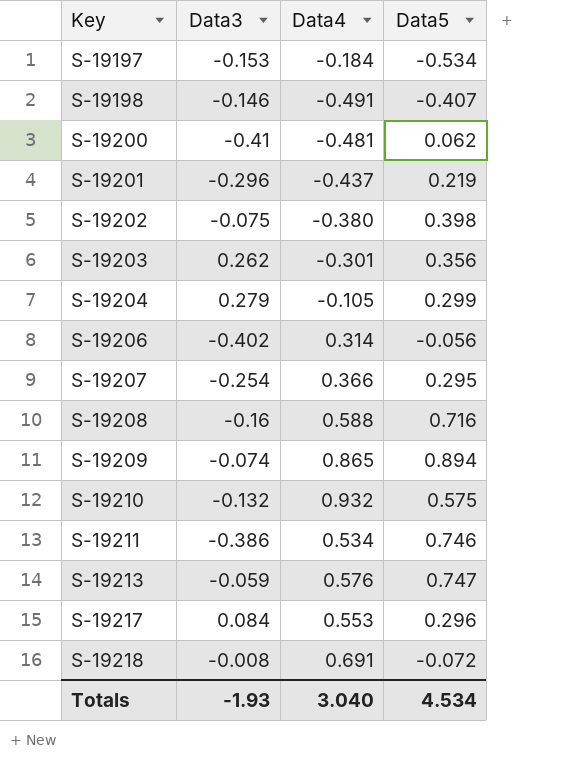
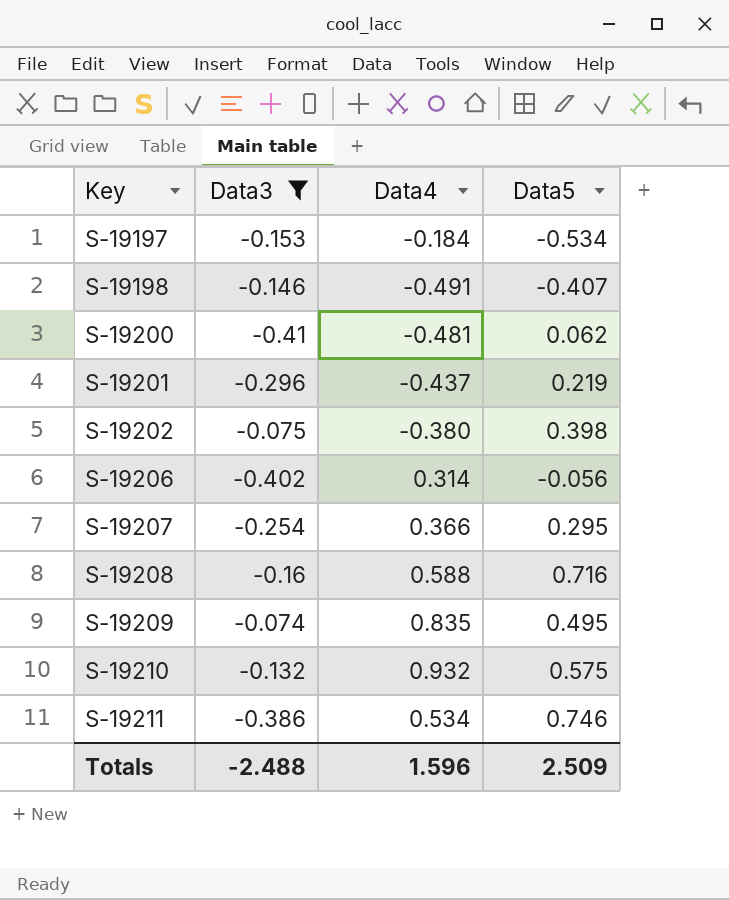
filter: none -> Data3 <= -0.074
S-19209 | Data4: 0.865 -> 0.835
S-19209 | Data5: 0.894 -> 0.495
Totals | Data3: -1.93 -> -2.488
Totals | Data4: 3.040 -> 1.596
Totals | Data5: 4.534 -> 2.509

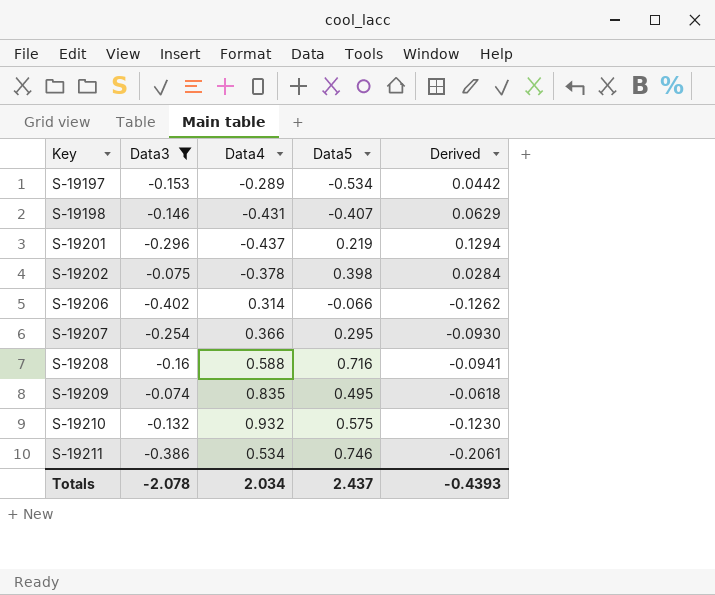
column Derived | formula: none -> [Data3] * [Data4]
row S-19200: -0.41 | -0.481 | 0.062 -> none
S-19197 | Data4: -0.184 -> -0.289
S-19198 | Data4: -0.491 -> -0.431
S-19202 | Data4: -0.380 -> -0.378
S-19206 | Data5: -0.056 -> -0.066
Totals | Data3: -2.488 -> -2.078
Totals | Data4: 1.596 -> 2.034
Totals | Data5: 2.509 -> 2.437

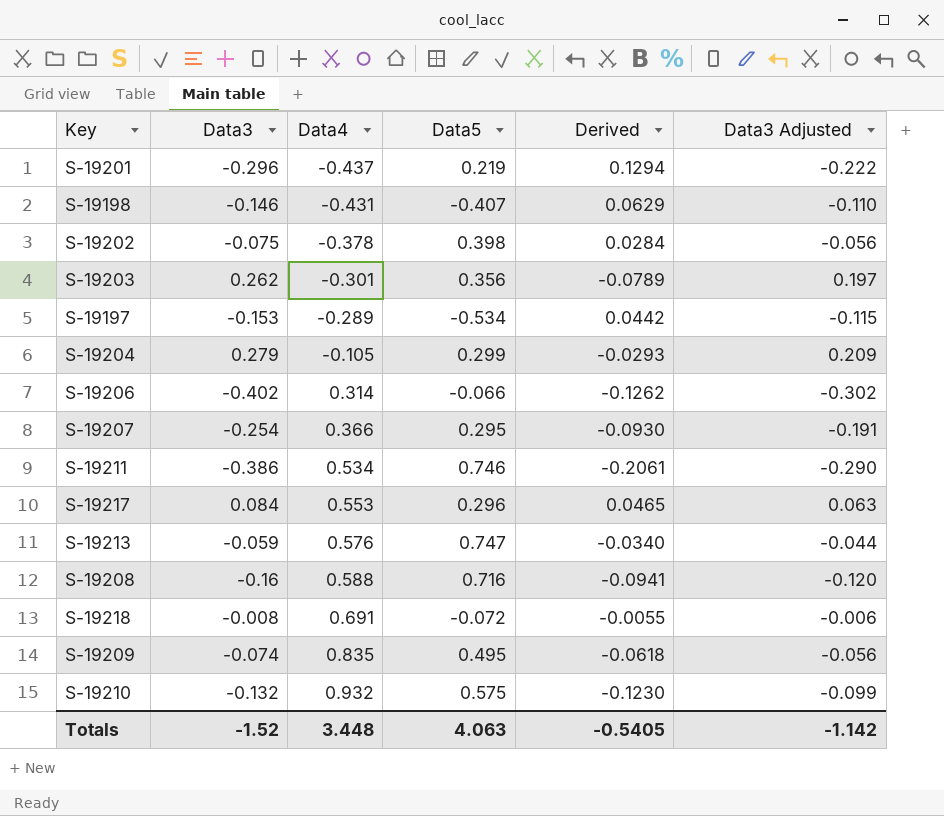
filter: Data3 <= -0.074 -> none
row order: Key ascending -> Data4 ascending
column Data3 Adjusted | formula: none -> [Data3] * 0.75
Totals | Data3: -2.078 -> -1.52
Totals | Data4: 2.034 -> 3.448
Totals | Data5: 2.437 -> 4.063
Totals | Derived: -0.4393 -> -0.5405

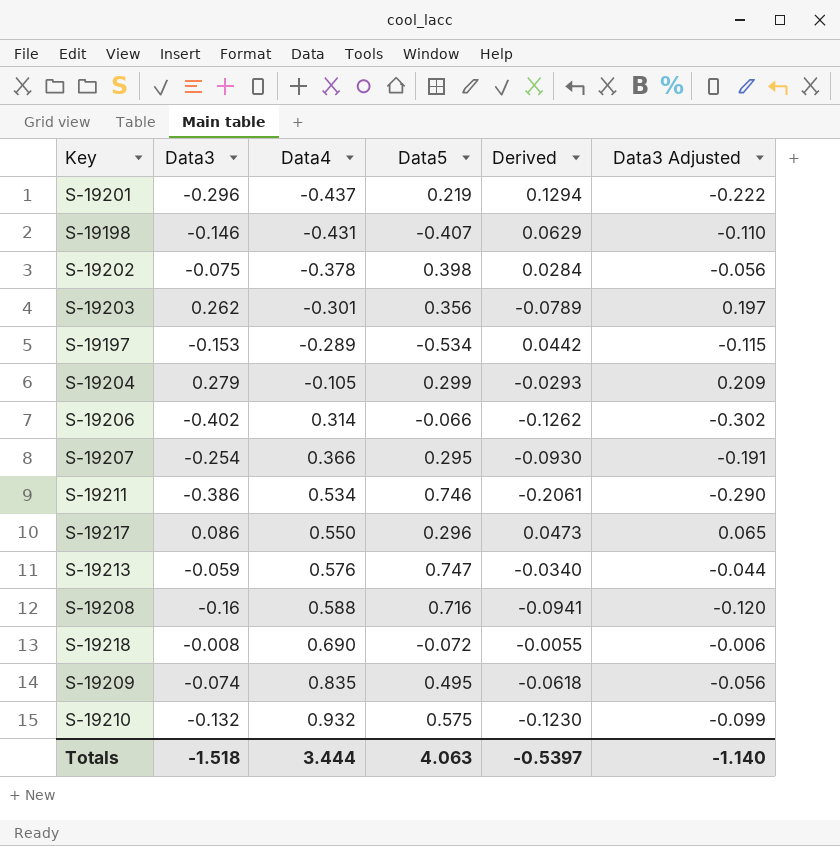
S-19217 | Data3: 0.084 -> 0.086
S-19217 | Data4: 0.553 -> 0.550
S-19217 | Derived: 0.0465 -> 0.0473
S-19217 | Data3 Adjusted: 0.063 -> 0.065
S-19218 | Data4: 0.691 -> 0.690
Totals | Data3: -1.52 -> -1.518
Totals | Data4: 3.448 -> 3.444
Totals | Derived: -0.5405 -> -0.5397
Totals | Data3 Adjusted: -1.142 -> -1.140

